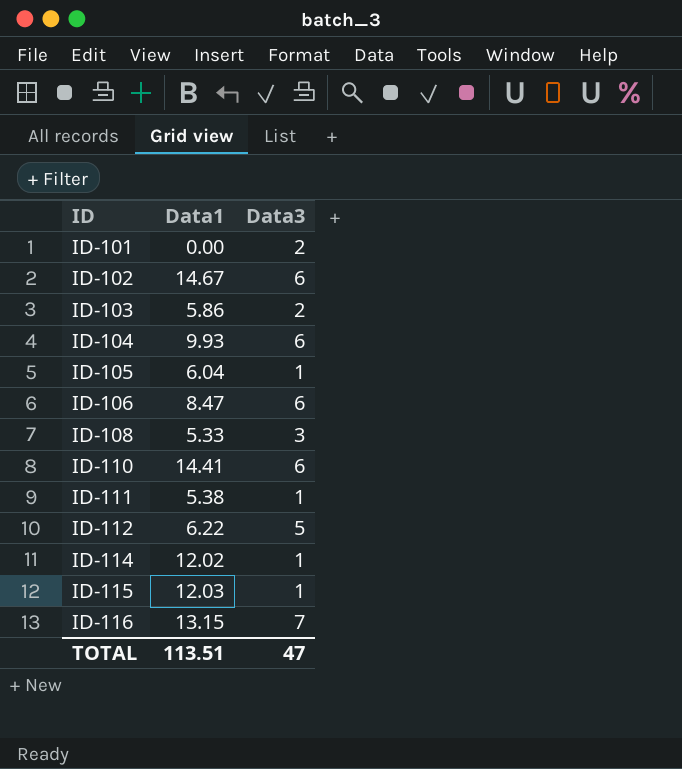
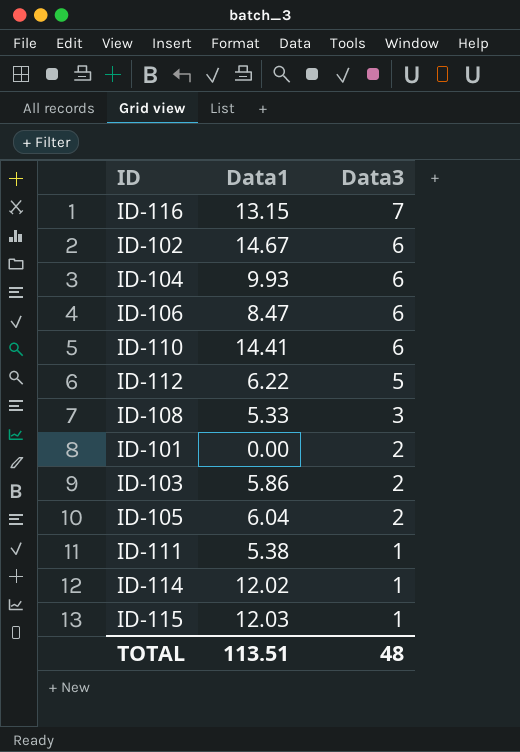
row order: ID ascending -> Data3 descending
ID-105 | Data3: 1 -> 2
TOTAL | Data3: 47 -> 48

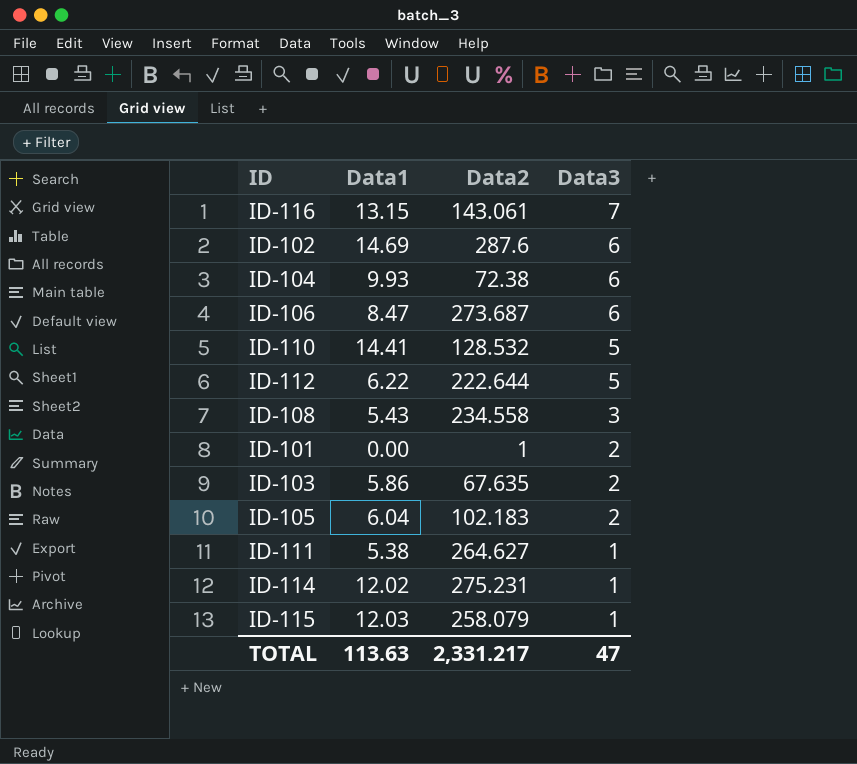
column Data2 | position: none -> 3
ID-102 | Data1: 14.67 -> 14.69
ID-110 | Data3: 6 -> 5
ID-108 | Data1: 5.33 -> 5.43
TOTAL | Data1: 113.51 -> 113.63
TOTAL | Data3: 48 -> 47

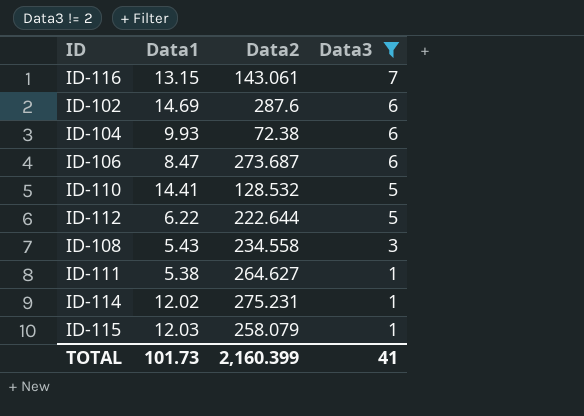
filter: none -> Data3 != 2
TOTAL | Data1: 113.63 -> 101.73
TOTAL | Data2: 2,331.217 -> 2,160.399
TOTAL | Data3: 47 -> 41

